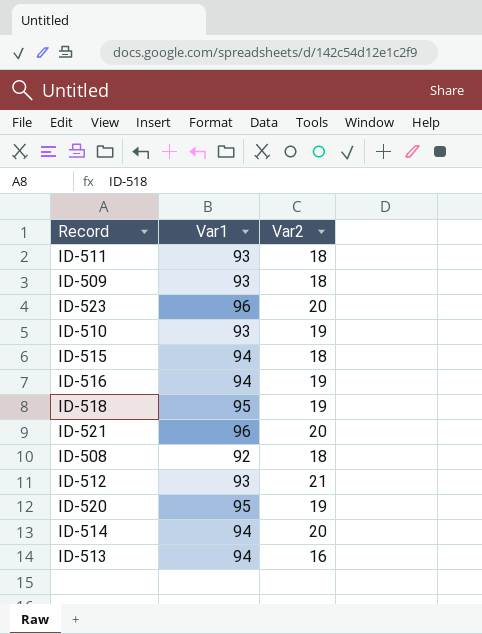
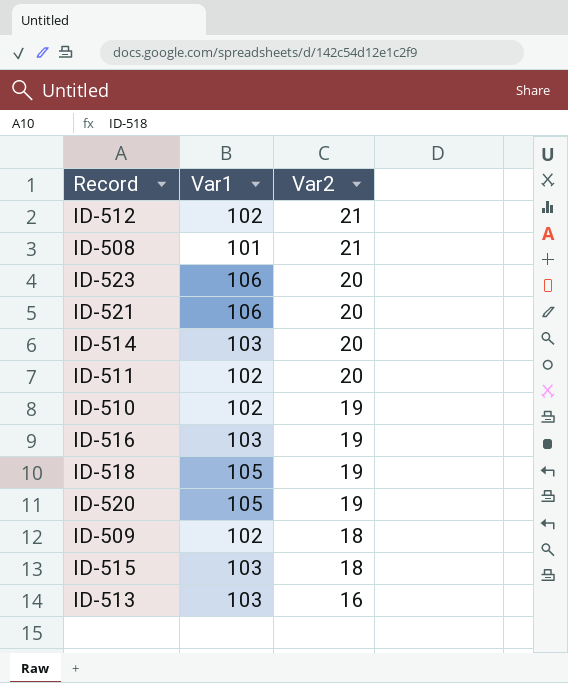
row order: none -> Var2 descending
ID-512 | Var1: 93 -> 102
ID-508 | Var1: 92 -> 101
ID-508 | Var2: 18 -> 21
ID-523 | Var1: 96 -> 106
ID-521 | Var1: 96 -> 106
ID-514 | Var1: 94 -> 103
ID-511 | Var1: 93 -> 102
ID-511 | Var2: 18 -> 20
ID-510 | Var1: 93 -> 102
ID-516 | Var1: 94 -> 103
ID-518 | Var1: 95 -> 105
ID-520 | Var1: 95 -> 105
ID-509 | Var1: 93 -> 102
ID-515 | Var1: 94 -> 103
ID-513 | Var1: 94 -> 103

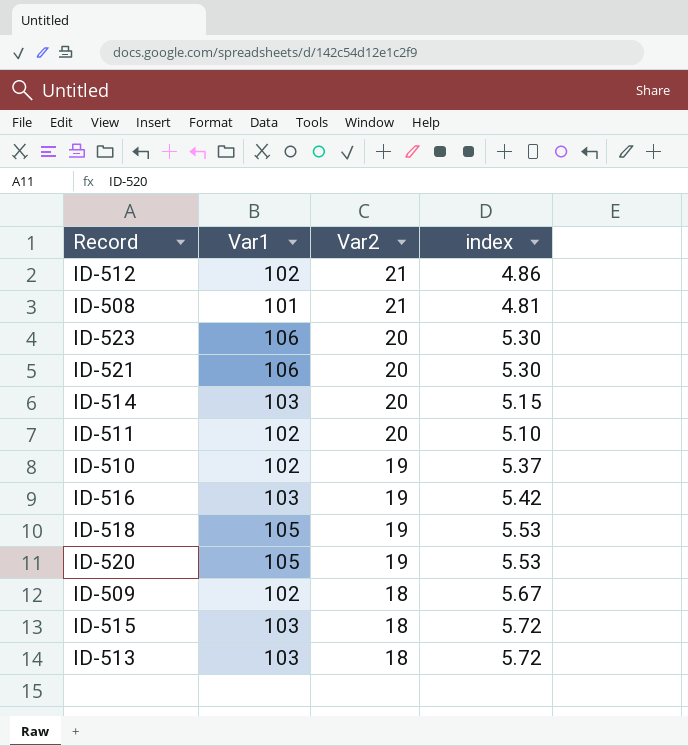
column index | formula: none -> [Var1] / [Var2]
ID-513 | Var2: 16 -> 18

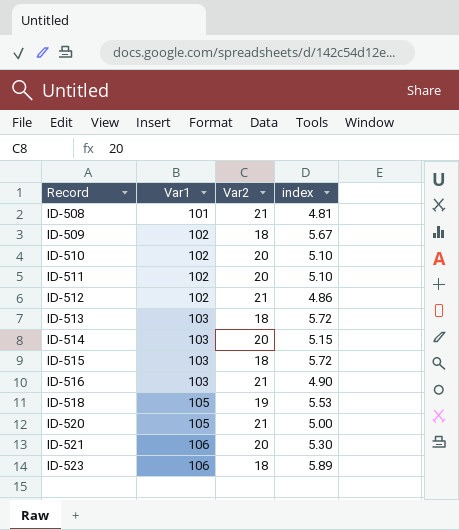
row order: Var2 descending -> Record ascending
ID-510 | Var2: 19 -> 20
ID-510 | index: 5.37 -> 5.10
ID-516 | Var2: 19 -> 21
ID-516 | index: 5.42 -> 4.90
ID-520 | Var2: 19 -> 21
ID-520 | index: 5.53 -> 5.00
ID-523 | Var2: 20 -> 18
ID-523 | index: 5.30 -> 5.89

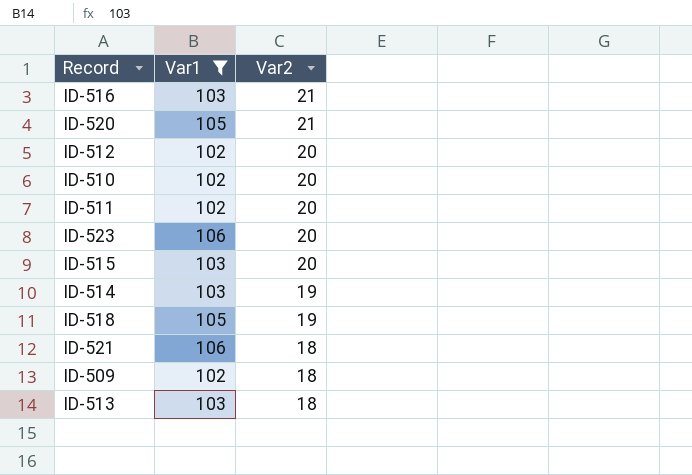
filter: none -> Var1 != 101
row order: Record ascending -> Var2 descending
column index | formula: [Var1] / [Var2] -> none
ID-512 | Var2: 21 -> 20
ID-523 | Var2: 18 -> 20
ID-515 | Var2: 18 -> 20
ID-514 | Var2: 20 -> 19
ID-521 | Var2: 20 -> 18

